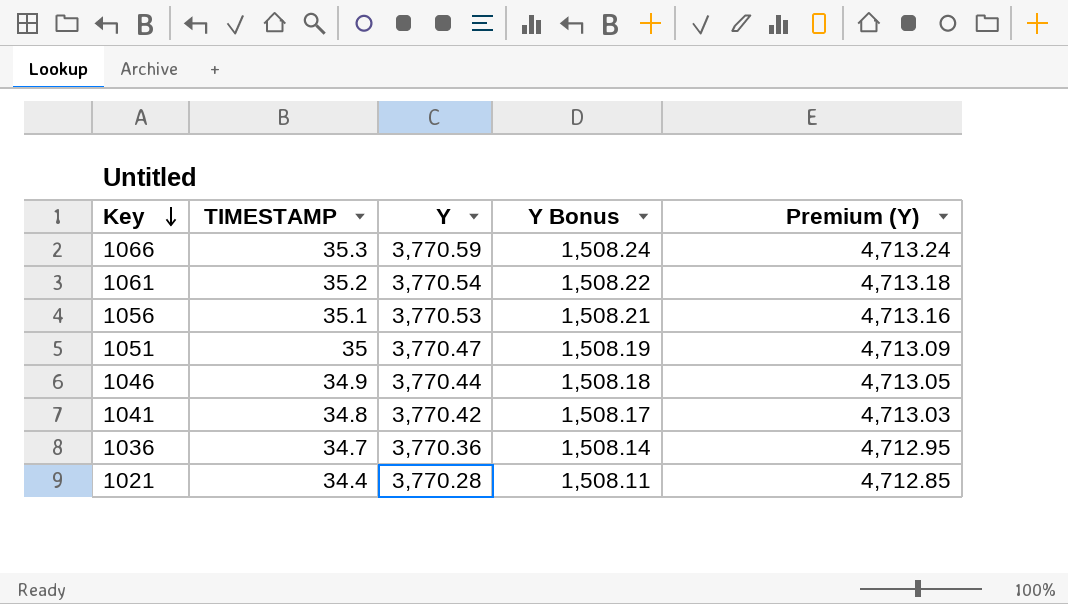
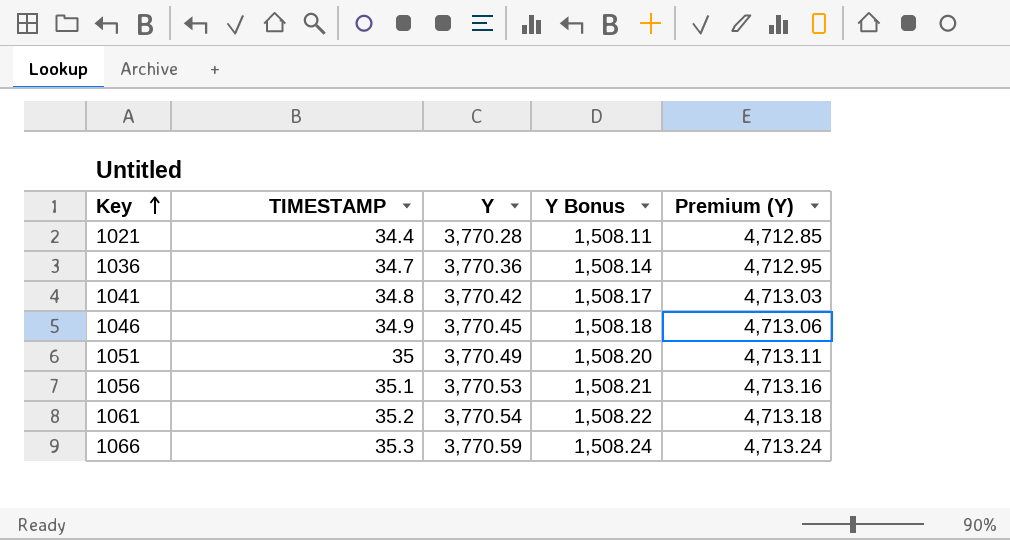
row order: Key descending -> Key ascending
1046 | Y: 3,770.44 -> 3,770.45
1046 | Premium (Y): 4,713.05 -> 4,713.06
1051 | Y: 3,770.47 -> 3,770.49
1051 | Y Bonus: 1,508.19 -> 1,508.20
1051 | Premium (Y): 4,713.09 -> 4,713.11

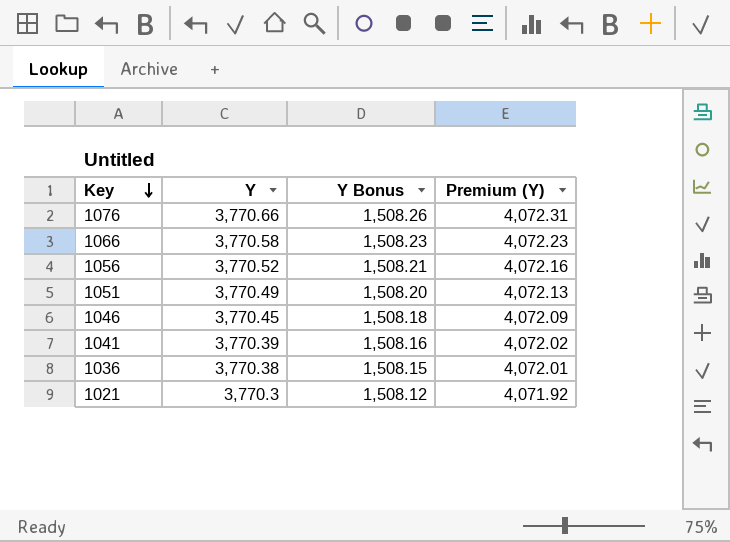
row order: Key ascending -> Key descending
column TIMESTAMP | position: 2 -> none
column Premium (Y) | formula: [Y] * 1.25 -> [Y] * 1.08
row 1061: 35.2 | 3,770.54 | 1,508.22 | 4,713.18 -> none
row 1076: none -> 3,770.66 | 1,508.26 | 4,072.31
1066 | Y: 3,770.59 -> 3,770.58
1066 | Y Bonus: 1,508.24 -> 1,508.23
1056 | Y: 3,770.53 -> 3,770.52
1041 | Y: 3,770.42 -> 3,770.39
1041 | Y Bonus: 1,508.17 -> 1,508.16
1036 | Y: 3,770.36 -> 3,770.38
1036 | Y Bonus: 1,508.14 -> 1,508.15
1021 | Y: 3,770.28 -> 3,770.3
1021 | Y Bonus: 1,508.11 -> 1,508.12

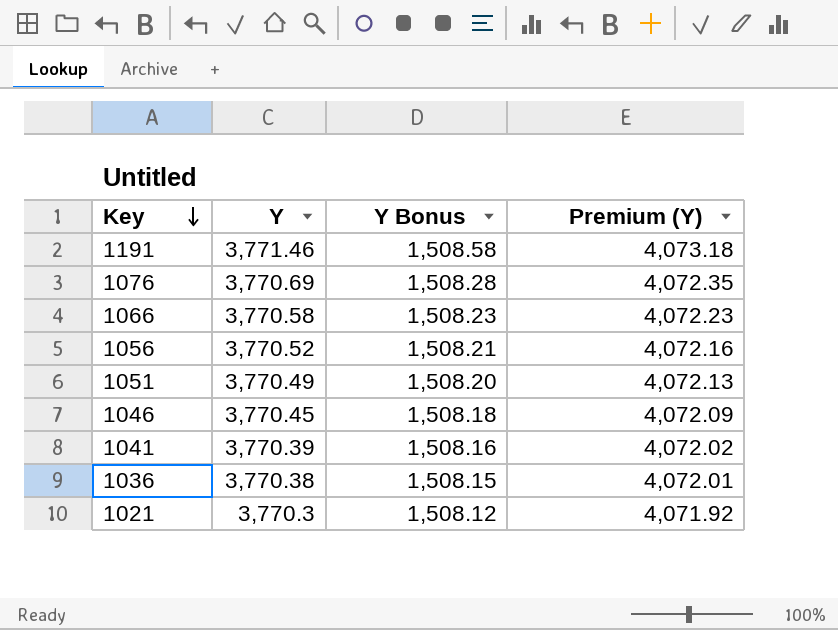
row 1191: none -> 3,771.46 | 1,508.58 | 4,073.18
1076 | Y: 3,770.66 -> 3,770.69
1076 | Y Bonus: 1,508.26 -> 1,508.28
1076 | Premium (Y): 4,072.31 -> 4,072.35

